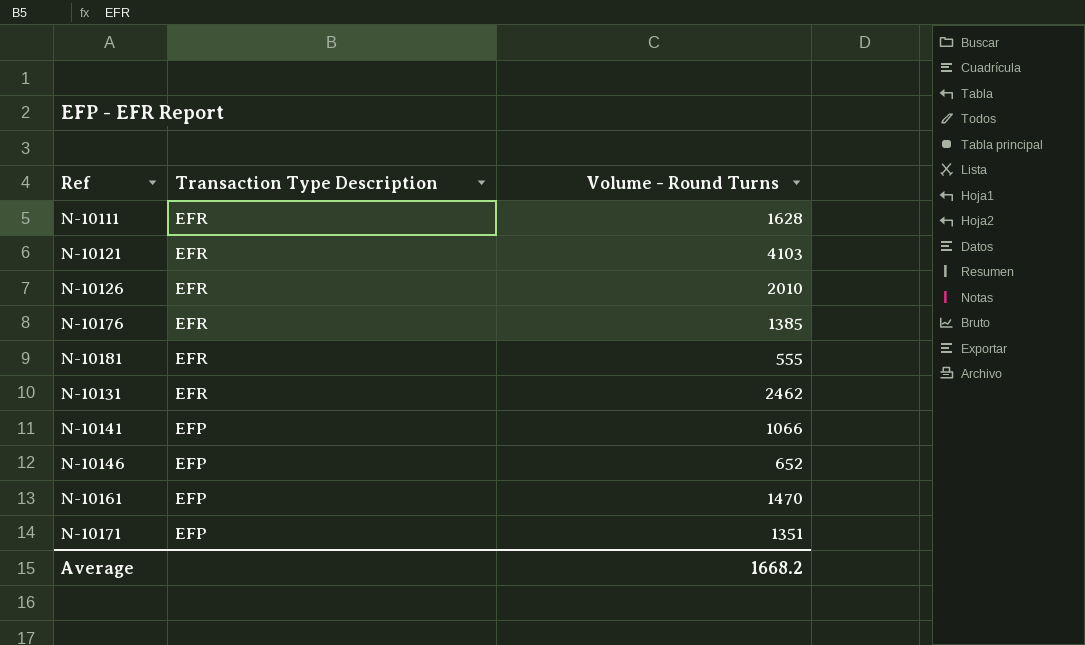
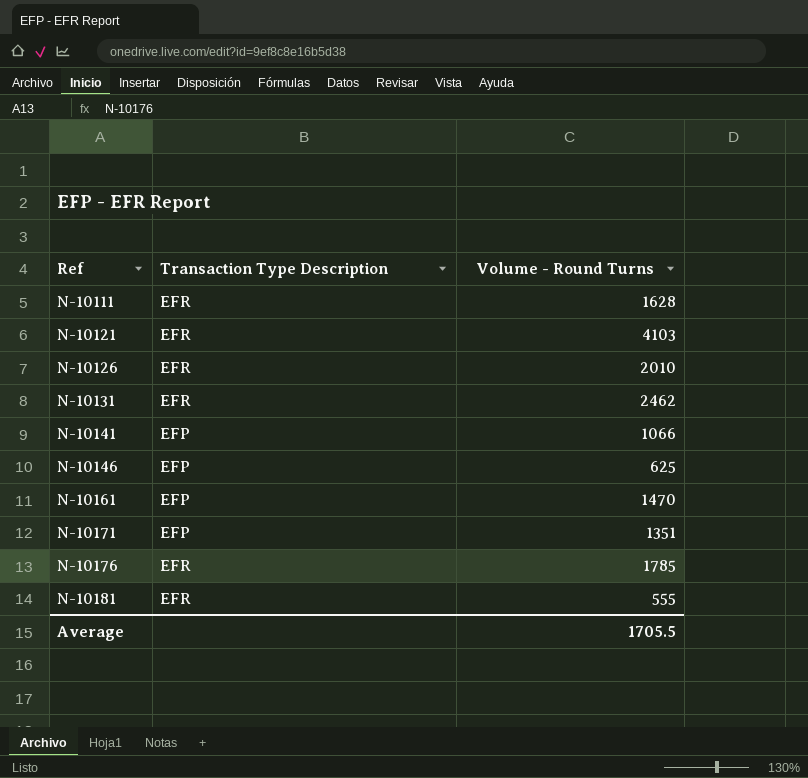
row order: Transaction Type Description descending -> Ref ascending
N-10146 | Volume - Round Turns: 652 -> 625
N-10176 | Volume - Round Turns: 1385 -> 1785
Average | Volume - Round Turns: 1668.2 -> 1705.5

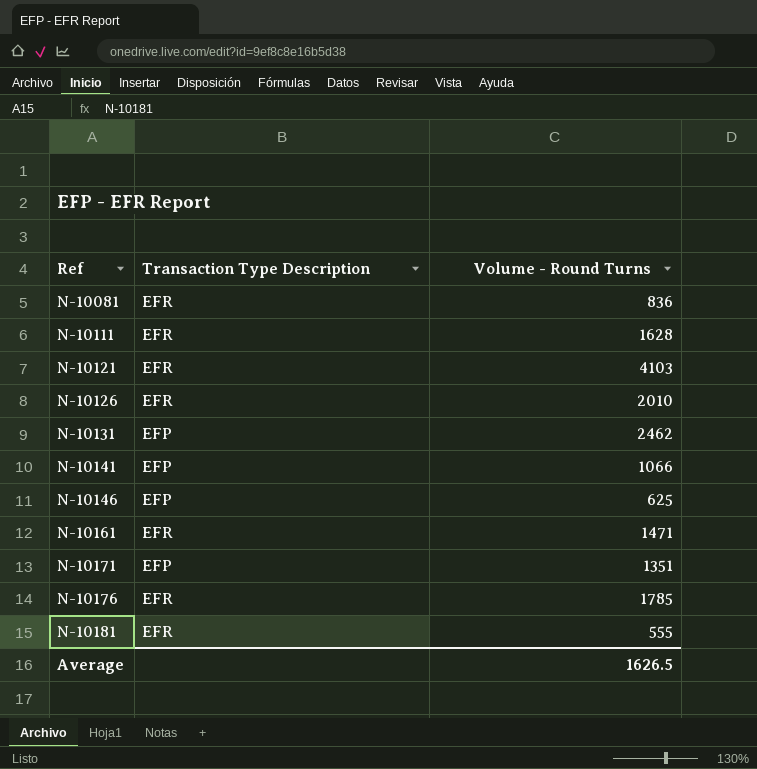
row N-10081: none -> EFR | 836
N-10131 | Transaction Type Description: EFR -> EFP
N-10161 | Transaction Type Description: EFP -> EFR
N-10161 | Volume - Round Turns: 1470 -> 1471
Average | Volume - Round Turns: 1705.5 -> 1626.5

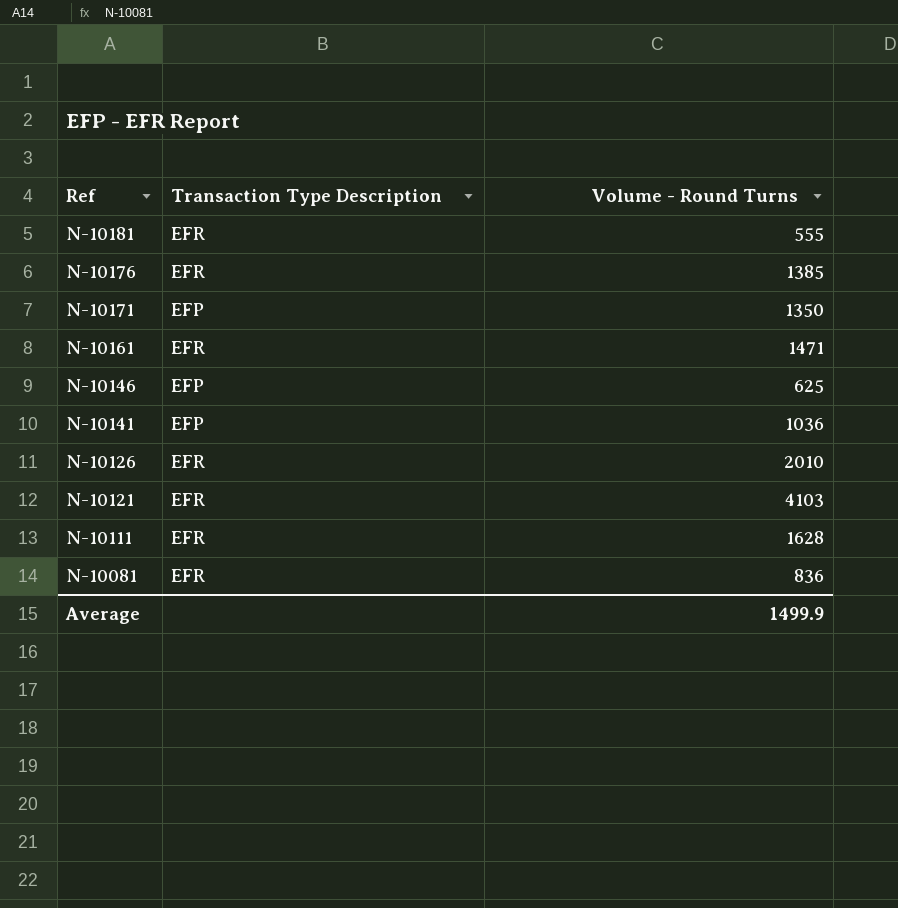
row order: Ref ascending -> Ref descending
row N-10131: EFP | 2462 -> none
N-10176 | Volume - Round Turns: 1785 -> 1385
N-10171 | Volume - Round Turns: 1351 -> 1350
N-10141 | Volume - Round Turns: 1066 -> 1036
Average | Volume - Round Turns: 1626.5 -> 1499.9

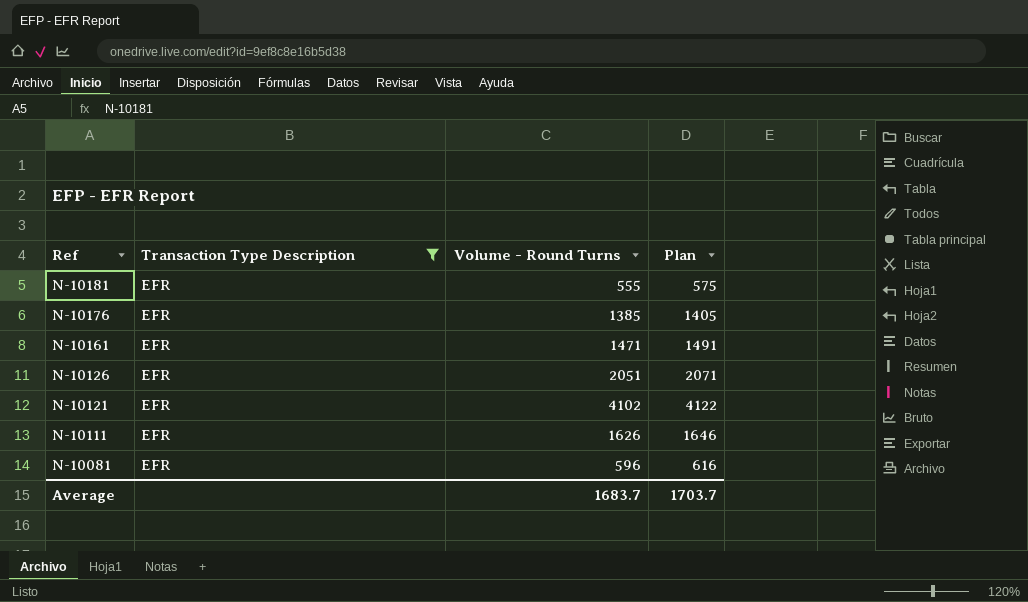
filter: none -> Transaction Type Description = EFR
column Plan | formula: none -> [Volume - Round Turns] + 20
N-10126 | Volume - Round Turns: 2010 -> 2051
N-10121 | Volume - Round Turns: 4103 -> 4102
N-10111 | Volume - Round Turns: 1628 -> 1626
N-10081 | Volume - Round Turns: 836 -> 596
Average | Volume - Round Turns: 1499.9 -> 1683.7

